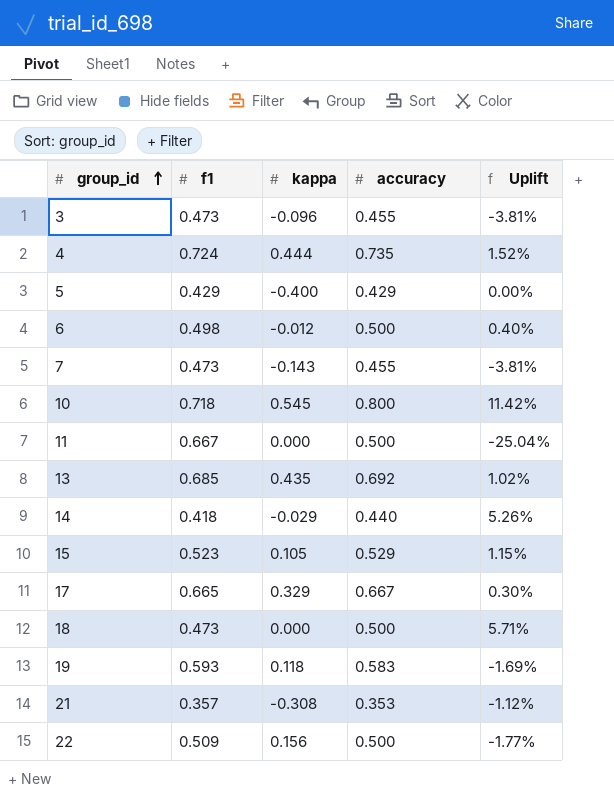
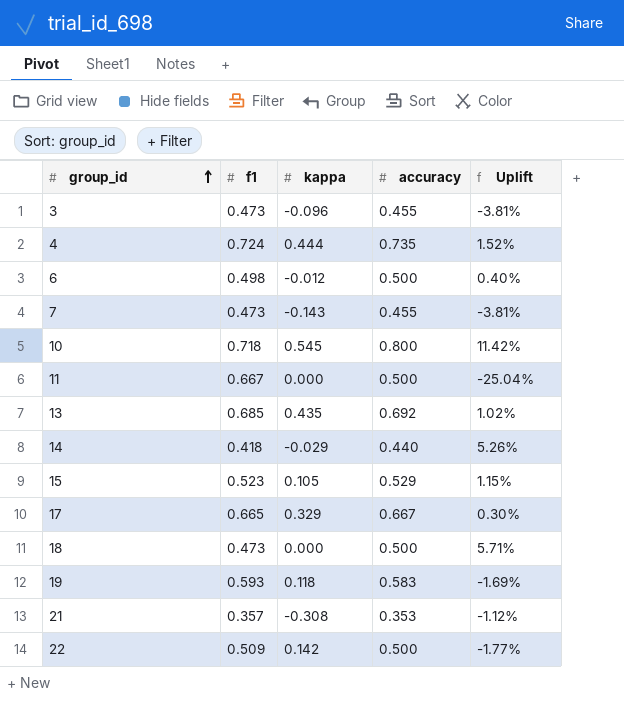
row 5: 0.429 | -0.400 | 0.429 | 0.00% -> none
22 | kappa: 0.156 -> 0.142

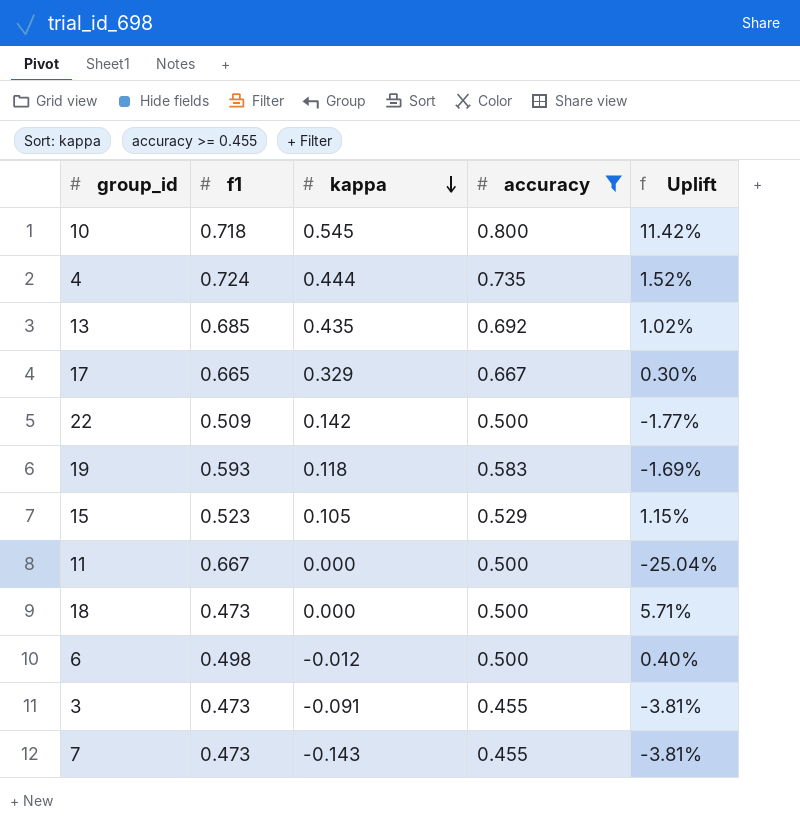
filter: none -> accuracy >= 0.455
row order: group_id ascending -> kappa descending
3 | kappa: -0.096 -> -0.091

